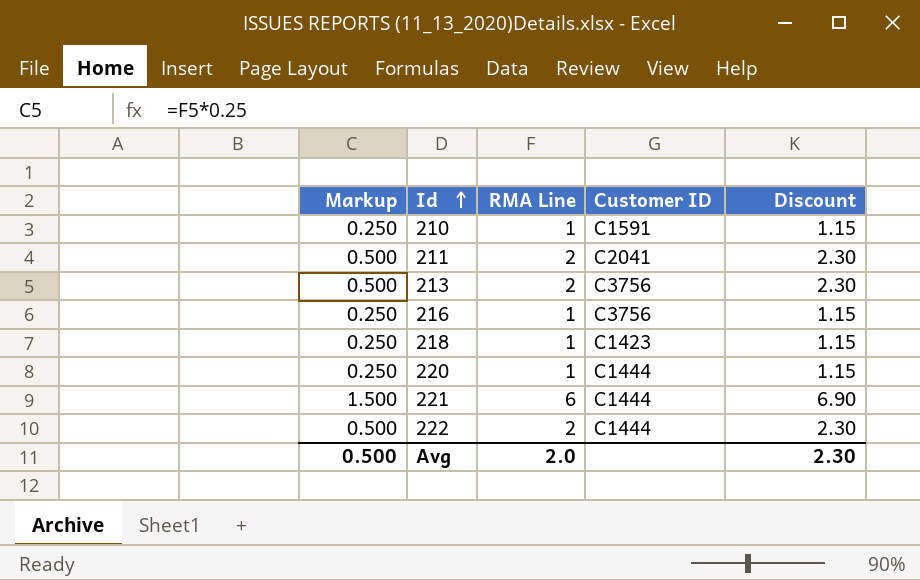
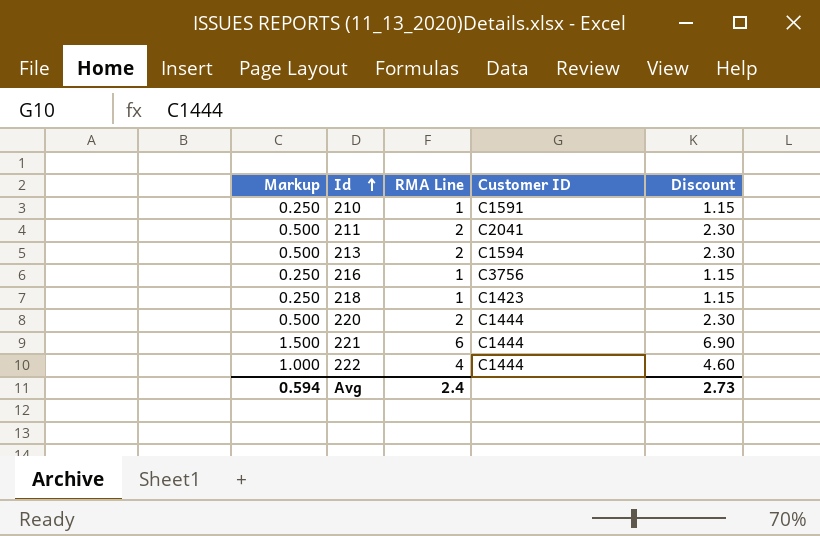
213 | Customer ID: C3756 -> C1594
220 | Markup: 0.250 -> 0.500
220 | RMA Line: 1 -> 2
220 | Discount: 1.15 -> 2.30
222 | Markup: 0.500 -> 1.000
222 | RMA Line: 2 -> 4
222 | Discount: 2.30 -> 4.60
Avg | Markup: 0.500 -> 0.594
Avg | RMA Line: 2.0 -> 2.4
Avg | Discount: 2.30 -> 2.73

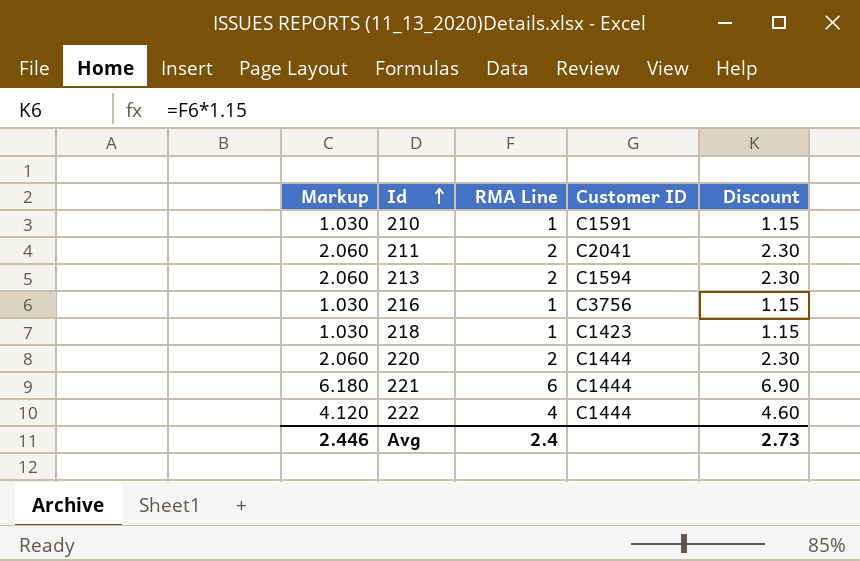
column Markup | formula: [RMA Line] * 0.25 -> [RMA Line] * 1.03
Avg | Markup: 0.594 -> 2.446

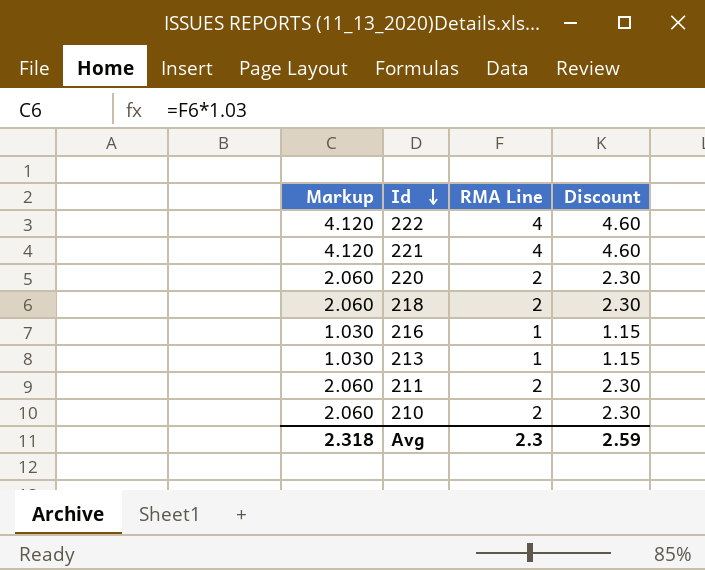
row order: Id ascending -> Id descending
column Customer ID | position: 4 -> none
221 | Markup: 6.180 -> 4.120
221 | RMA Line: 6 -> 4
221 | Discount: 6.90 -> 4.60
218 | Markup: 1.030 -> 2.060
218 | RMA Line: 1 -> 2
218 | Discount: 1.15 -> 2.30
213 | Markup: 2.060 -> 1.030
213 | RMA Line: 2 -> 1
213 | Discount: 2.30 -> 1.15
210 | Markup: 1.030 -> 2.060
210 | RMA Line: 1 -> 2
210 | Discount: 1.15 -> 2.30
Avg | Markup: 2.446 -> 2.318
Avg | RMA Line: 2.4 -> 2.3
Avg | Discount: 2.73 -> 2.59

